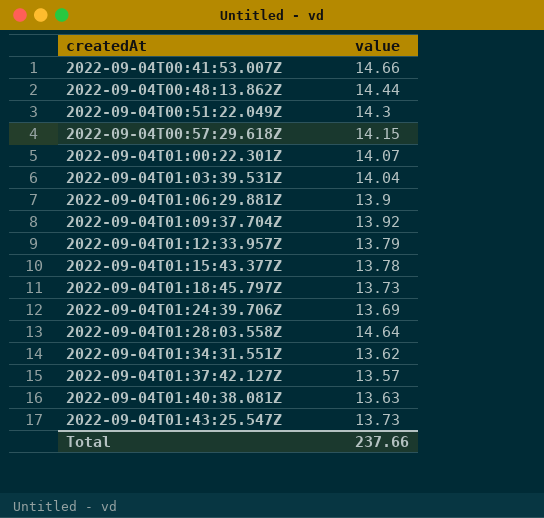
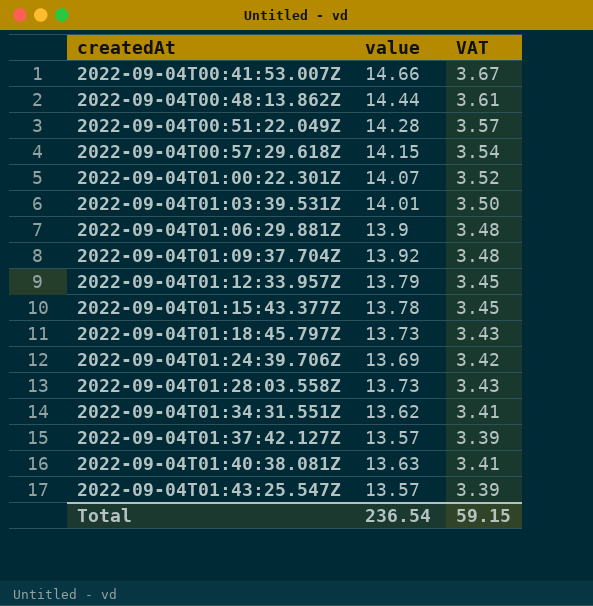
column VAT | formula: none -> [value] * 0.25
2022-09-04T00:51:22.049Z | value: 14.3 -> 14.28
2022-09-04T01:03:39.531Z | value: 14.04 -> 14.01
2022-09-04T01:28:03.558Z | value: 14.64 -> 13.73
2022-09-04T01:43:25.547Z | value: 13.73 -> 13.57
Total | value: 237.66 -> 236.54

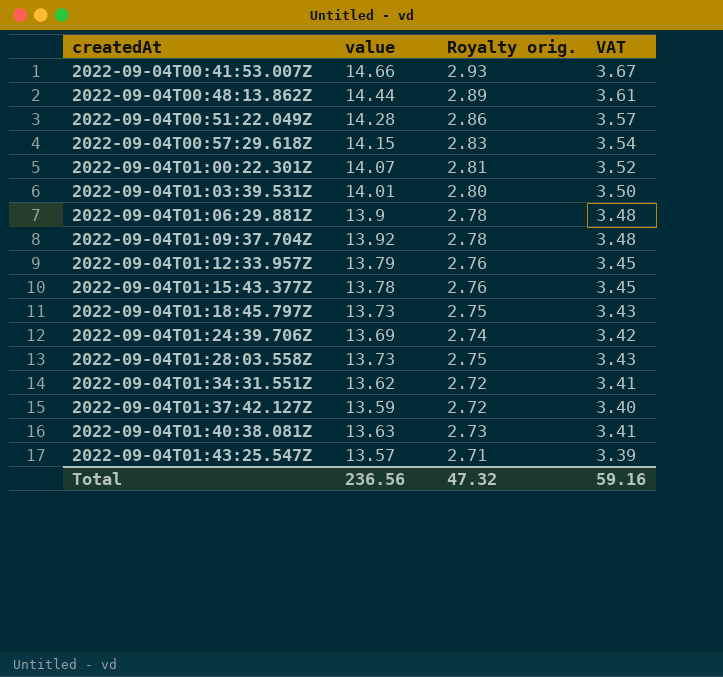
column Royalty orig. | formula: none -> [value] * 0.2
2022-09-04T01:37:42.127Z | value: 13.57 -> 13.59
2022-09-04T01:37:42.127Z | VAT: 3.39 -> 3.40
Total | value: 236.54 -> 236.56
Total | VAT: 59.15 -> 59.16

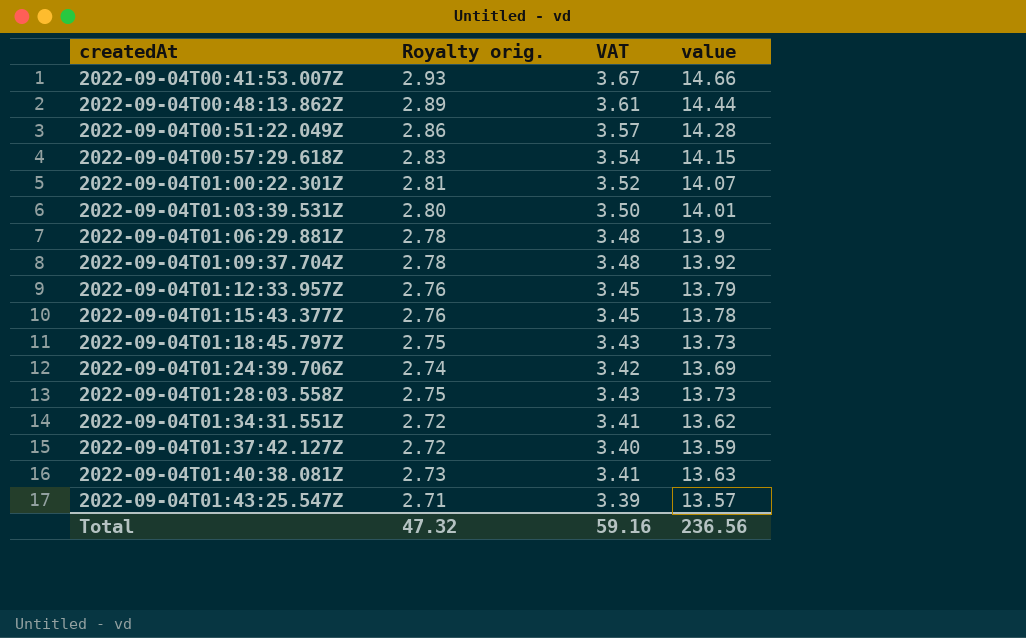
column value | position: 2 -> 4

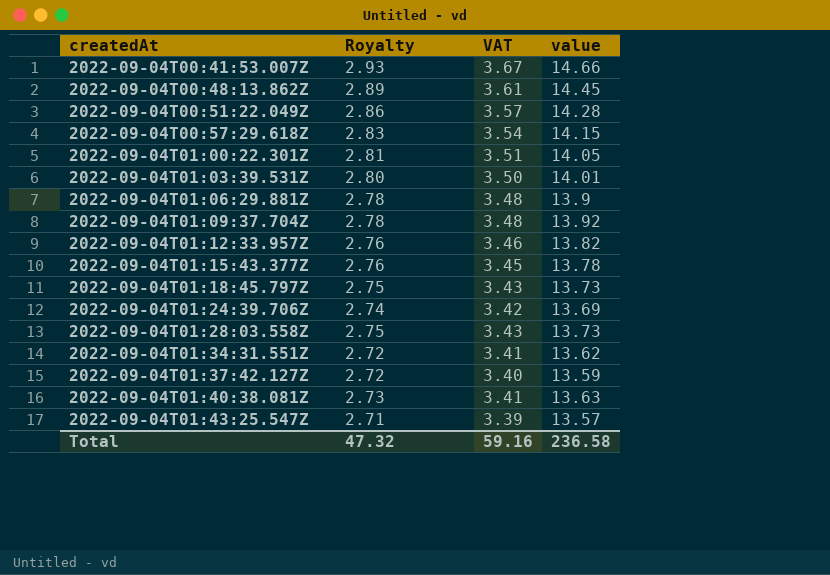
column name: Royalty orig. -> Royalty
2022-09-04T00:48:13.862Z | value: 14.44 -> 14.45
2022-09-04T01:00:22.301Z | VAT: 3.52 -> 3.51
2022-09-04T01:00:22.301Z | value: 14.07 -> 14.05
2022-09-04T01:12:33.957Z | VAT: 3.45 -> 3.46
2022-09-04T01:12:33.957Z | value: 13.79 -> 13.82
Total | value: 236.56 -> 236.58

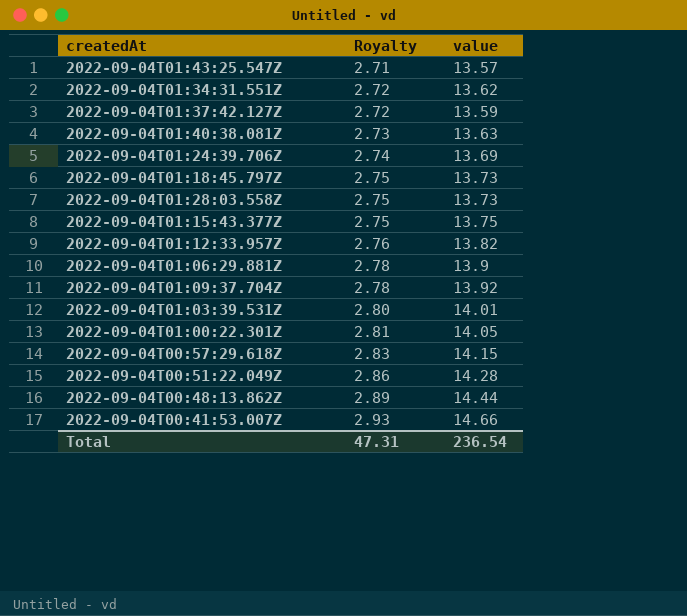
row order: createdAt ascending -> Royalty ascending
column VAT | formula: [value] * 0.25 -> none
2022-09-04T01:15:43.377Z | Royalty: 2.76 -> 2.75
2022-09-04T01:15:43.377Z | value: 13.78 -> 13.75
2022-09-04T00:48:13.862Z | value: 14.45 -> 14.44
Total | Royalty: 47.32 -> 47.31
Total | value: 236.58 -> 236.54

